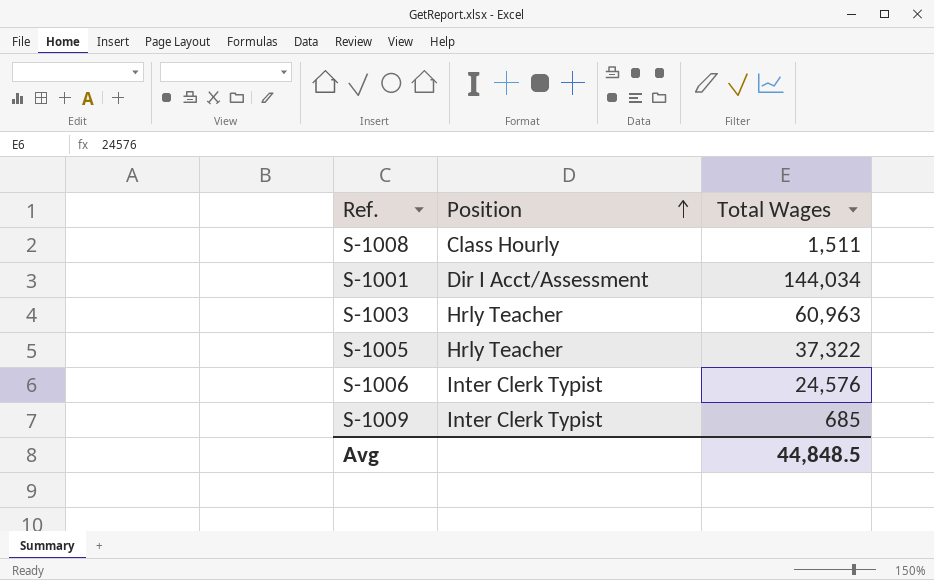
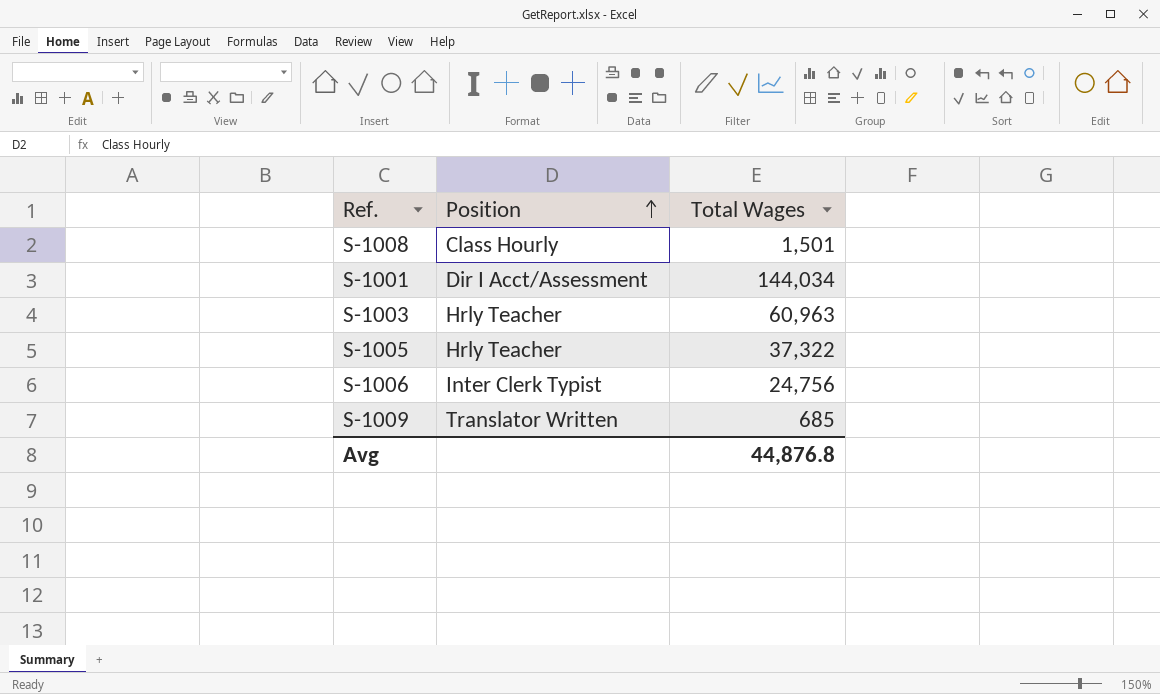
S-1008 | Total Wages: 1,511 -> 1,501
S-1006 | Total Wages: 24,576 -> 24,756
S-1009 | Position: Inter Clerk Typist -> Translator Written
Avg | Total Wages: 44,848.5 -> 44,876.8

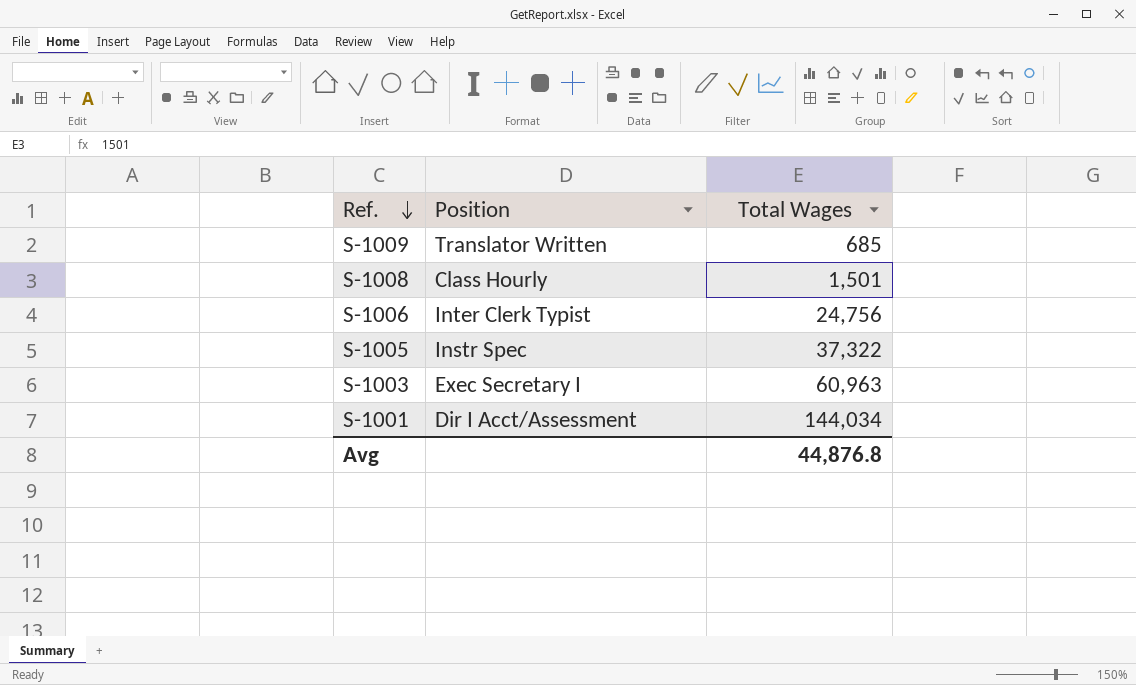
row order: Position ascending -> Ref. descending
S-1005 | Position: Hrly Teacher -> Instr Spec
S-1003 | Position: Hrly Teacher -> Exec Secretary I

